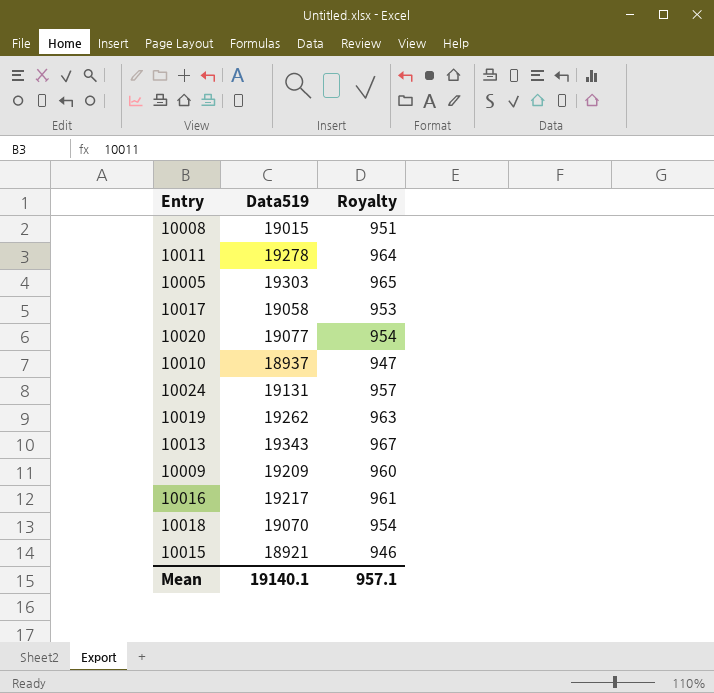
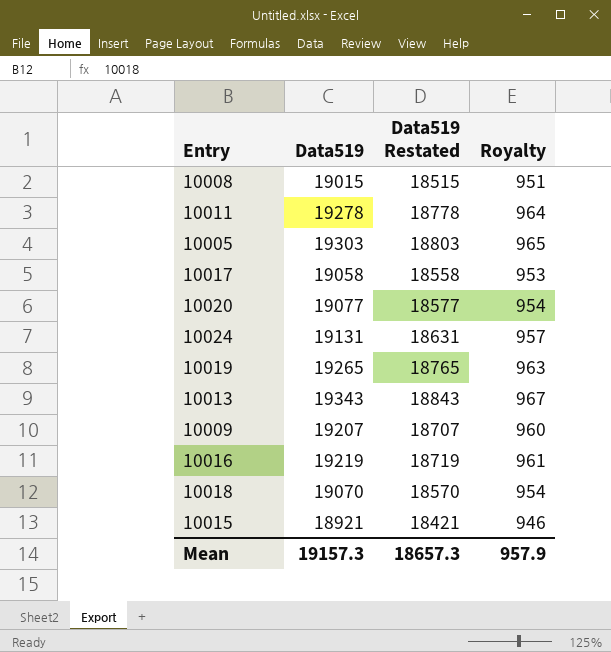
column Data519 Restated | formula: none -> [Data519] - 500
row 10010: 18937 | 947 -> none
10019 | Data519: 19262 -> 19265
10009 | Data519: 19209 -> 19207
10016 | Data519: 19217 -> 19219
Mean | Data519: 19140.1 -> 19157.3
Mean | Royalty: 957.1 -> 957.9

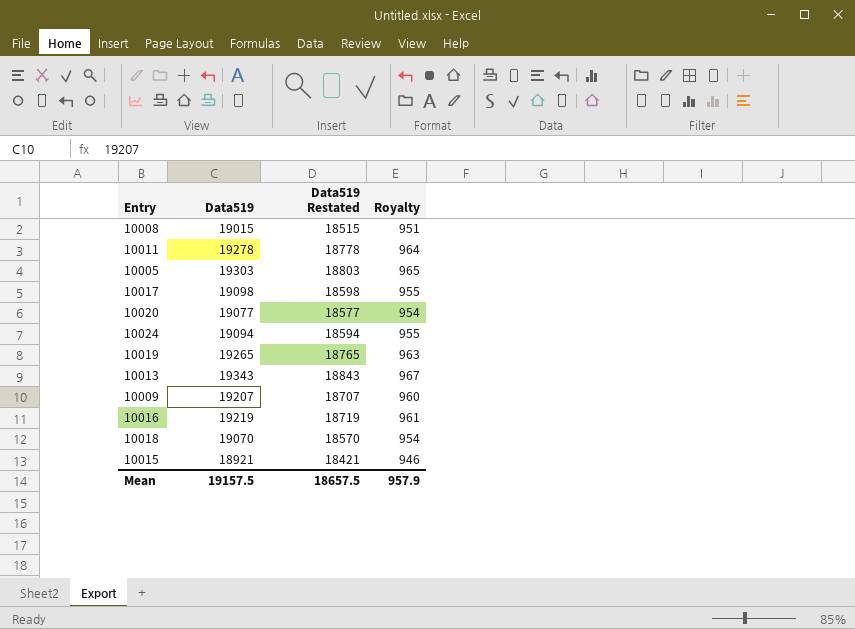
10017 | Data519: 19058 -> 19098
10017 | Data519 Restated: 18558 -> 18598
10017 | Royalty: 953 -> 955
10024 | Data519: 19131 -> 19094
10024 | Data519 Restated: 18631 -> 18594
10024 | Royalty: 957 -> 955
Mean | Data519: 19157.3 -> 19157.5
Mean | Data519 Restated: 18657.3 -> 18657.5

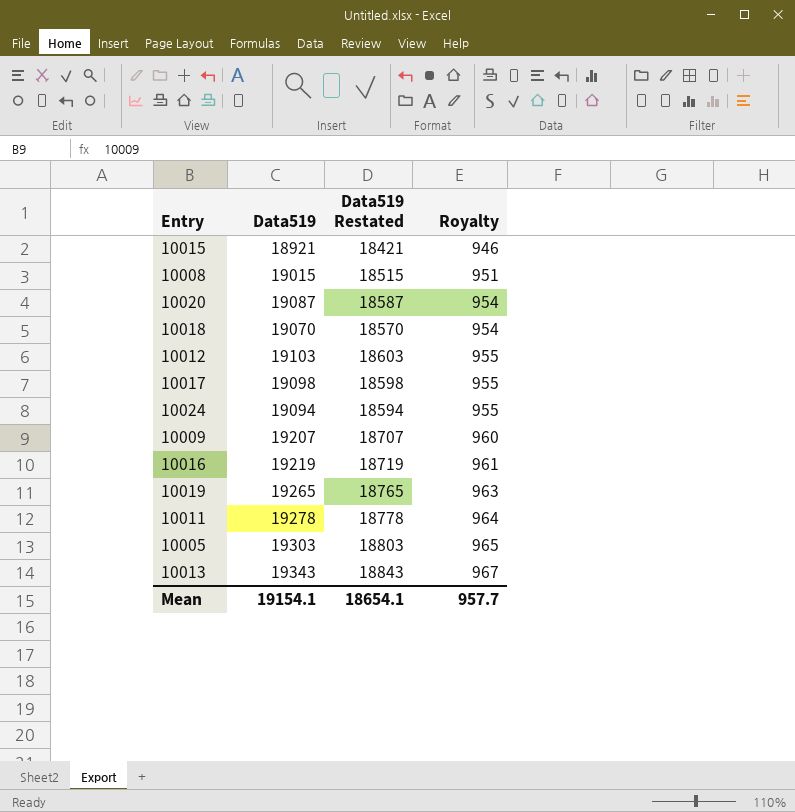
row order: none -> Royalty ascending
10020 | Data519: 19077 -> 19087
10020 | Data519 Restated: 18577 -> 18587
row 10012: none -> 19103 | 18603 | 955
Mean | Data519: 19157.5 -> 19154.1
Mean | Data519 Restated: 18657.5 -> 18654.1
Mean | Royalty: 957.9 -> 957.7

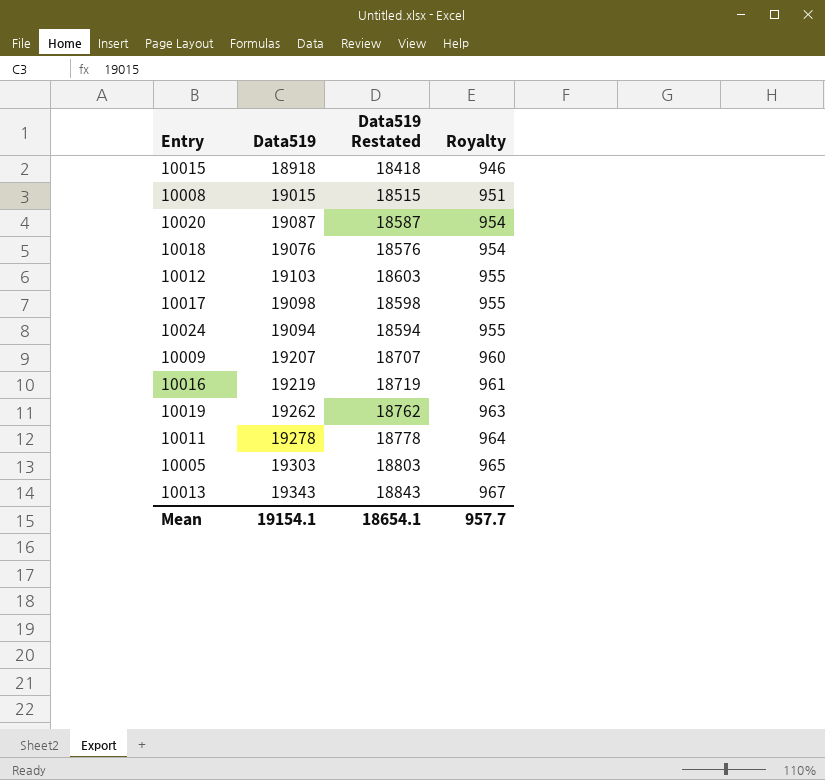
10015 | Data519: 18921 -> 18918
10015 | Data519 Restated: 18421 -> 18418
10018 | Data519: 19070 -> 19076
10018 | Data519 Restated: 18570 -> 18576
10019 | Data519: 19265 -> 19262
10019 | Data519 Restated: 18765 -> 18762

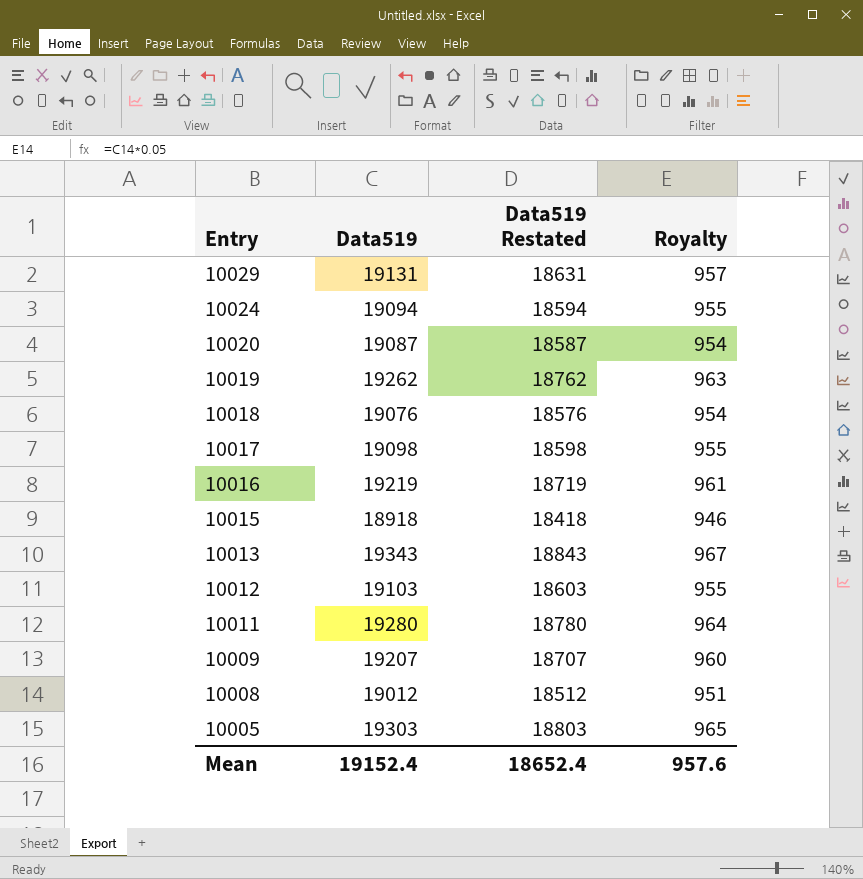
row order: Royalty ascending -> Entry descending
row 10029: none -> 19131 | 18631 | 957
10011 | Data519: 19278 -> 19280
10011 | Data519 Restated: 18778 -> 18780
10008 | Data519: 19015 -> 19012
10008 | Data519 Restated: 18515 -> 18512
Mean | Data519: 19154.1 -> 19152.4
Mean | Data519 Restated: 18654.1 -> 18652.4
Mean | Royalty: 957.7 -> 957.6

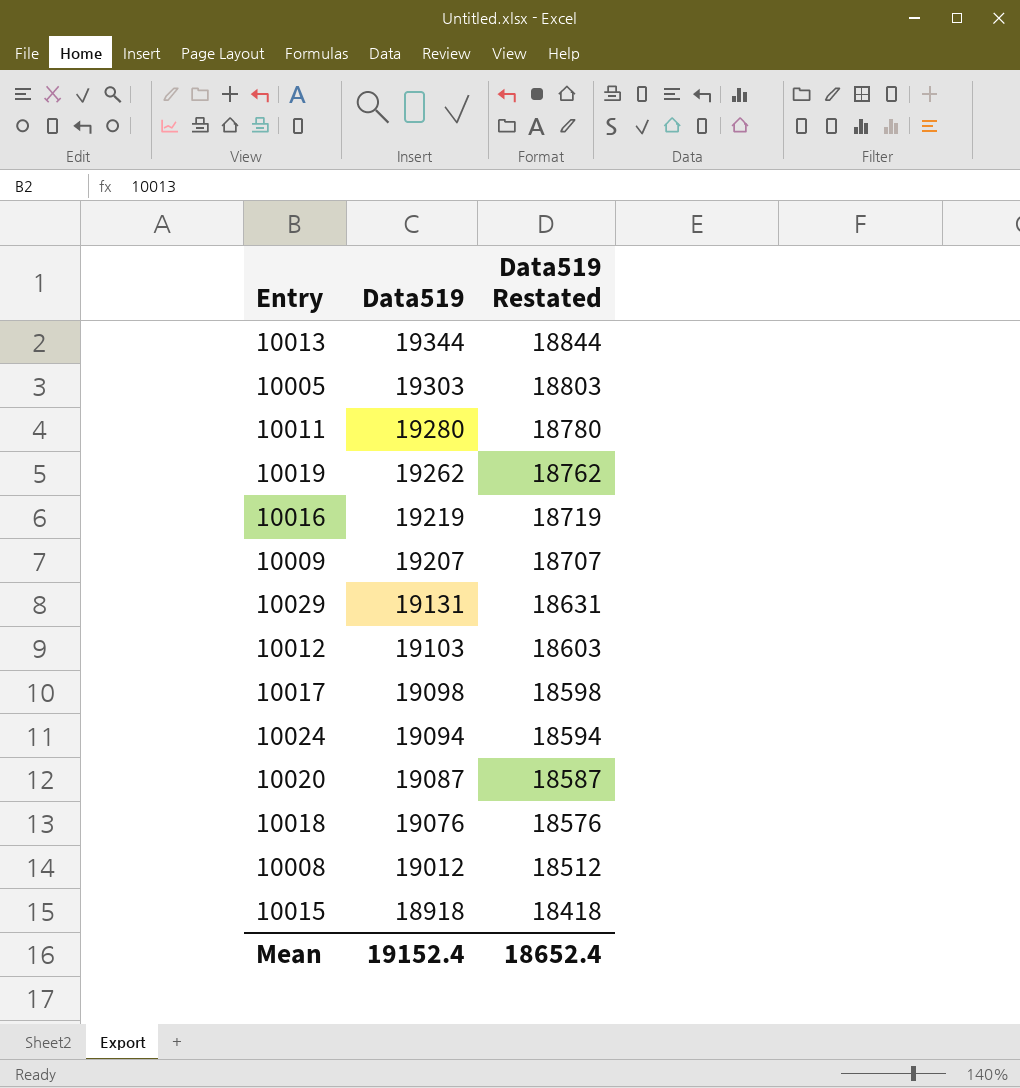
row order: Entry descending -> Data519 descending
column Royalty | formula: [Data519] * 0.05 -> none
10013 | Data519: 19343 -> 19344
10013 | Data519 Restated: 18843 -> 18844

